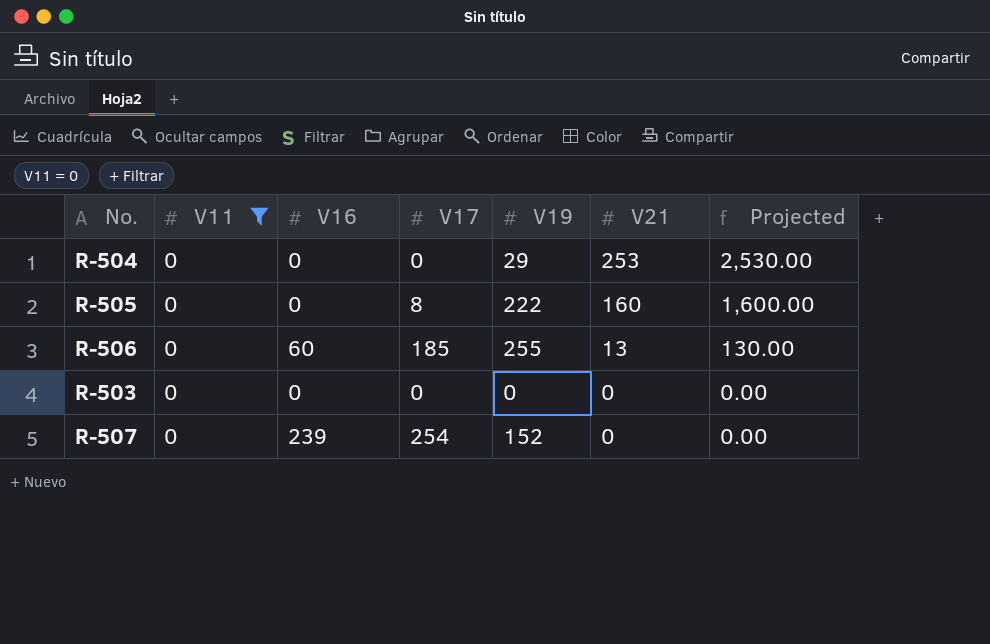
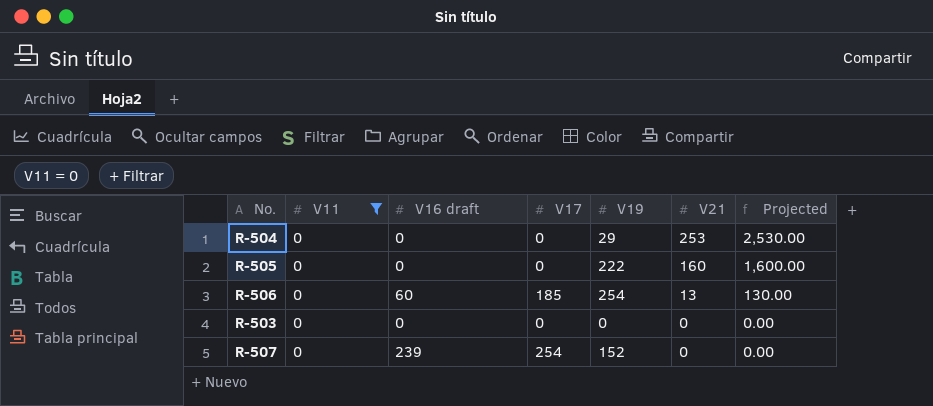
column name: V16 -> V16 draft
R-505 | V17: 8 -> 0
R-506 | V19: 255 -> 254

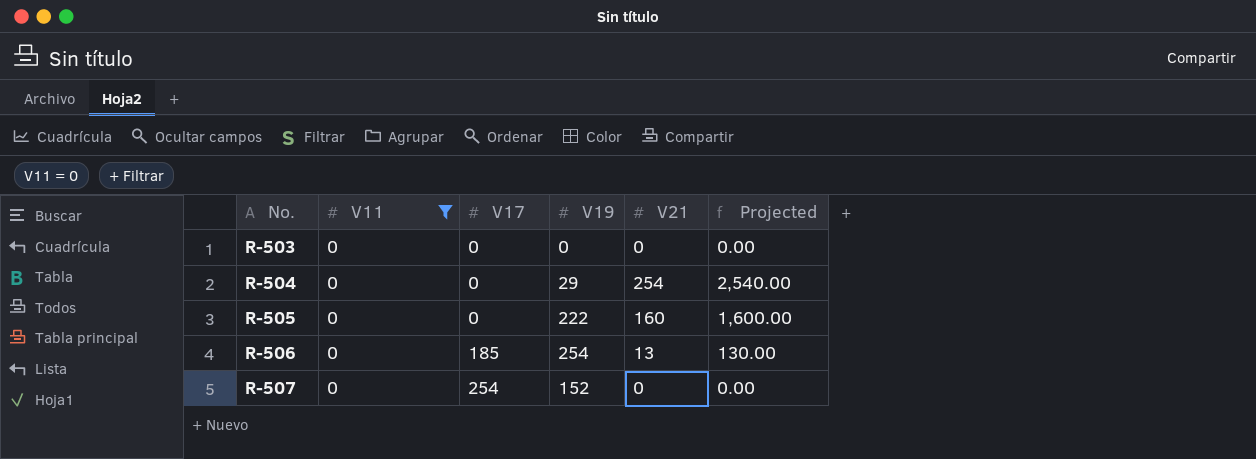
row order: V21 descending -> No. ascending
column V16 draft | position: 3 -> none
R-504 | V21: 253 -> 254
R-504 | Projected: 2,530.00 -> 2,540.00

